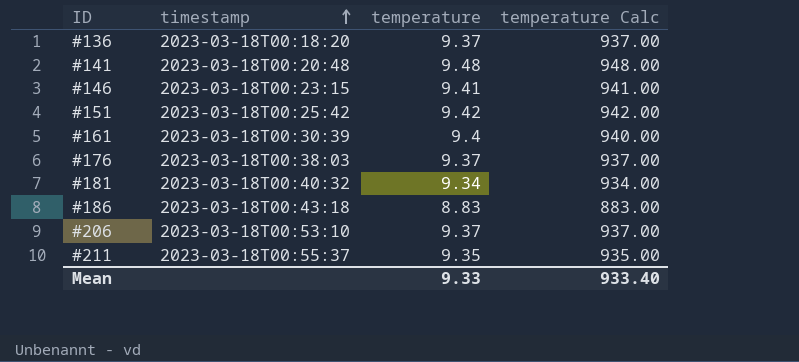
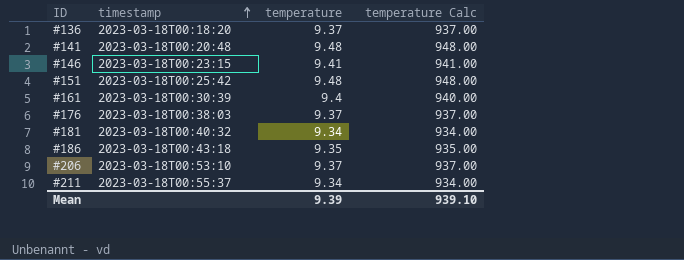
#151 | temperature: 9.42 -> 9.48
#151 | temperature Calc: 942.00 -> 948.00
#186 | temperature: 8.83 -> 9.35
#186 | temperature Calc: 883.00 -> 935.00
#211 | temperature: 9.35 -> 9.34
#211 | temperature Calc: 935.00 -> 934.00
Mean | temperature: 9.33 -> 9.39
Mean | temperature Calc: 933.40 -> 939.10

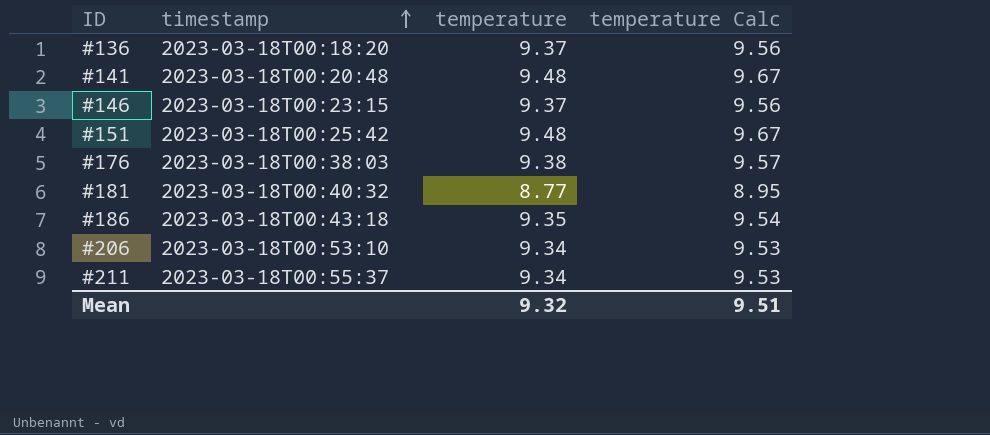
column temperature Calc | formula: [temperature] * 100 -> [temperature] * 1.02
row #161: 2023-03-18T00:30:39 | 9.4 | 940.00 -> none
#146 | temperature: 9.41 -> 9.37
#176 | temperature: 9.37 -> 9.38
#181 | temperature: 9.34 -> 8.77
#206 | temperature: 9.37 -> 9.34
Mean | temperature: 9.39 -> 9.32
Mean | temperature Calc: 939.10 -> 9.51

